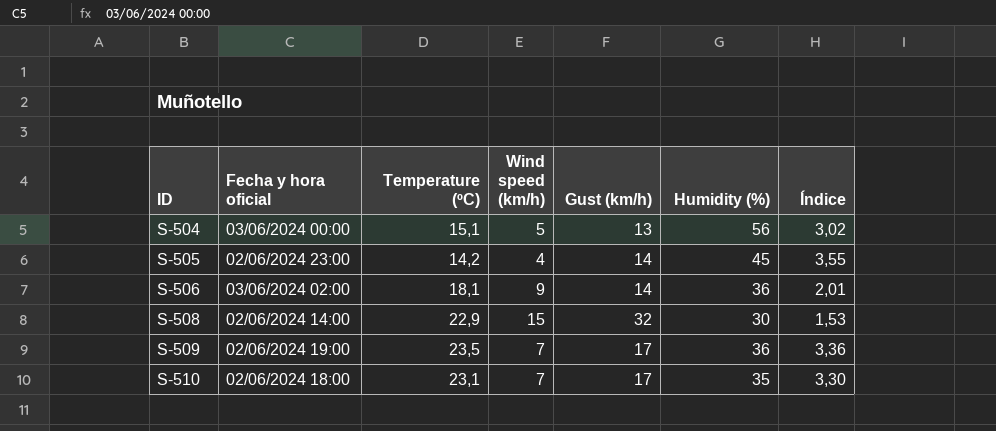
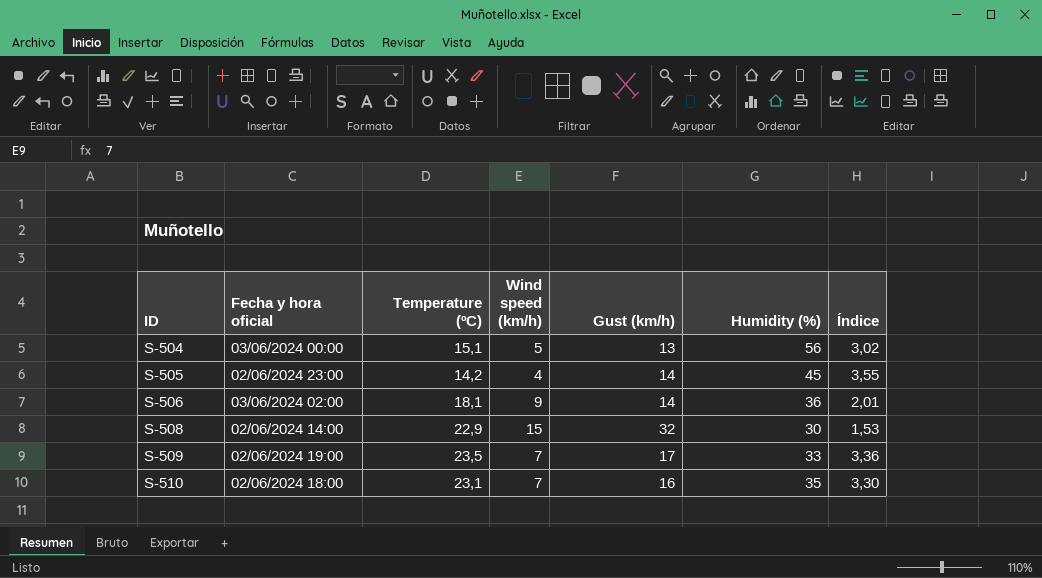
S-509 | Humidity (%): 36 -> 33
S-510 | Gust (km/h): 17 -> 16

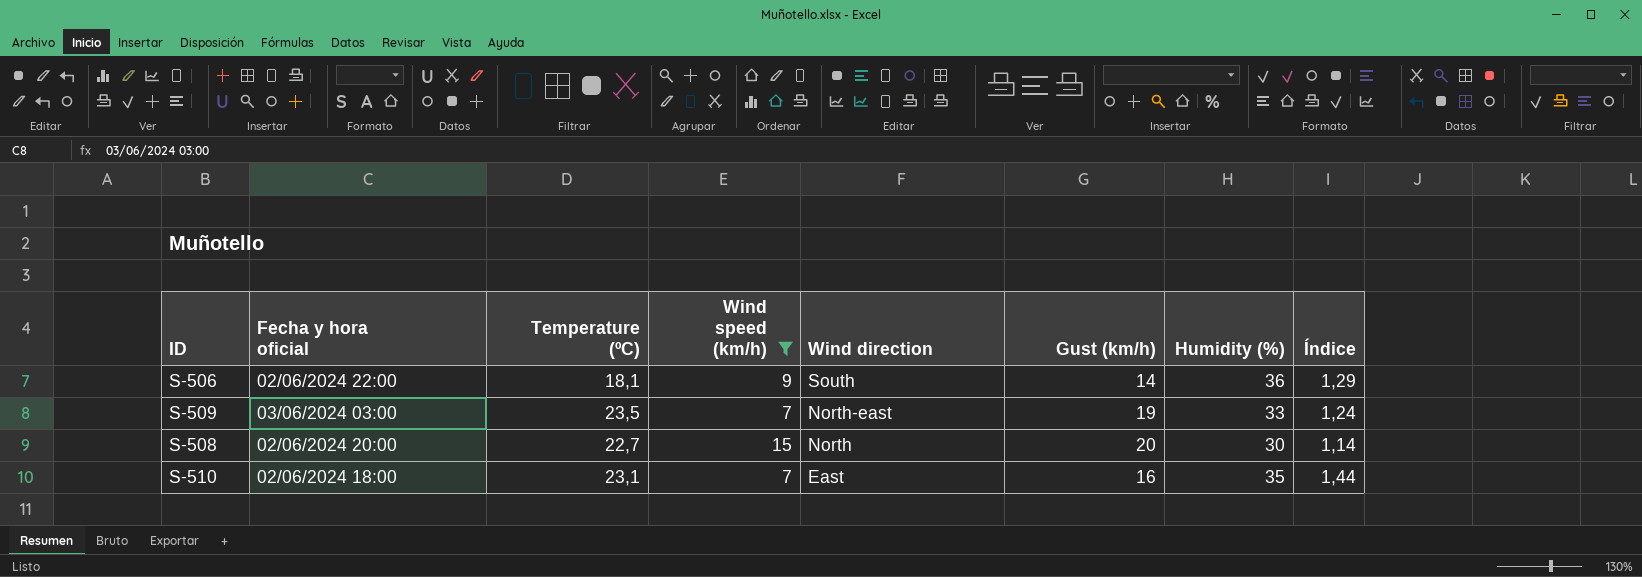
filter: none -> Wind speed (km/h) >= 7
row order: ID ascending -> Wind direction descending
column Wind direction | position: none -> 5
column Índice | formula: [Temperature (ºC)] / [Wind speed (km/h)] -> [Temperature (ºC)] / [Gust (km/h)]
S-506 | Fecha y hora oficial: 03/06/2024 02:00 -> 02/06/2024 22:00
S-509 | Fecha y hora oficial: 02/06/2024 19:00 -> 03/06/2024 03:00
S-509 | Gust (km/h): 17 -> 19
S-508 | Fecha y hora oficial: 02/06/2024 14:00 -> 02/06/2024 20:00
S-508 | Temperature (ºC): 22,9 -> 22,7
S-508 | Gust (km/h): 32 -> 20

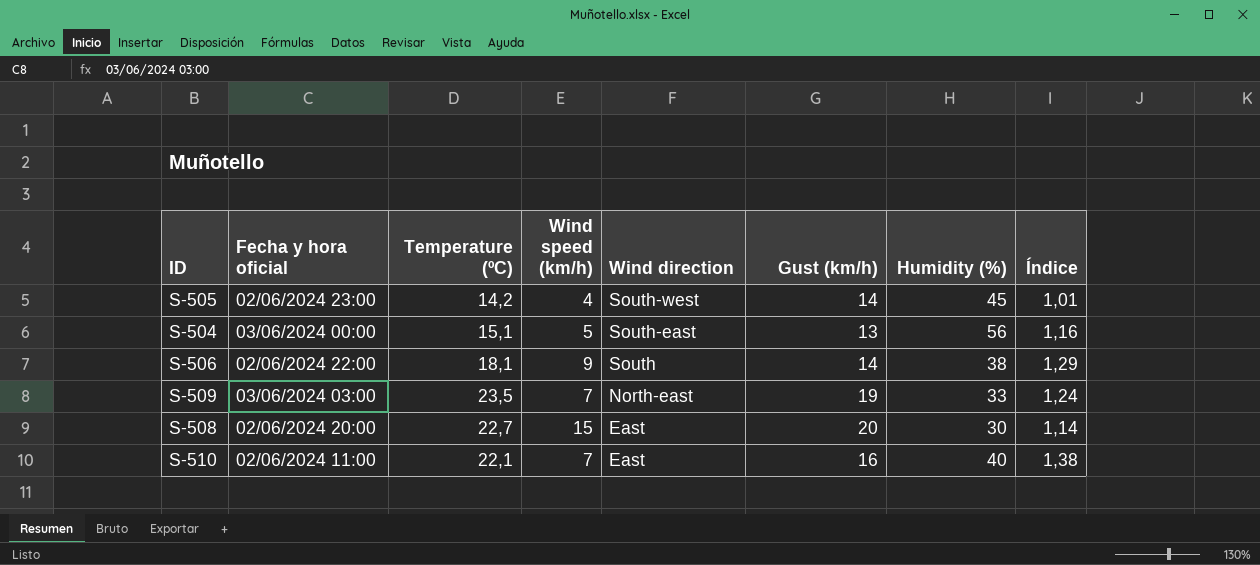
filter: Wind speed (km/h) >= 7 -> none
S-506 | Humidity (%): 36 -> 38
S-508 | Wind direction: North -> East
S-510 | Fecha y hora oficial: 02/06/2024 18:00 -> 02/06/2024 11:00
S-510 | Temperature (ºC): 23,1 -> 22,1
S-510 | Humidity (%): 35 -> 40
S-510 | Índice: 1,44 -> 1,38

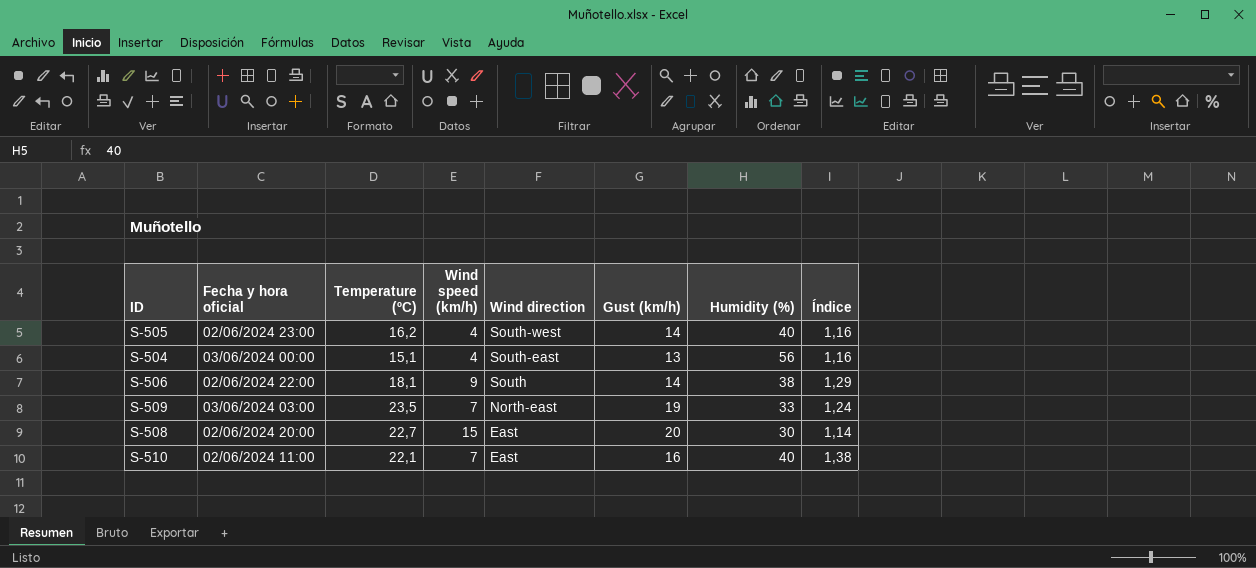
S-505 | Temperature (ºC): 14,2 -> 16,2
S-505 | Humidity (%): 45 -> 40
S-505 | Índice: 1,01 -> 1,16
S-504 | Wind speed (km/h): 5 -> 4

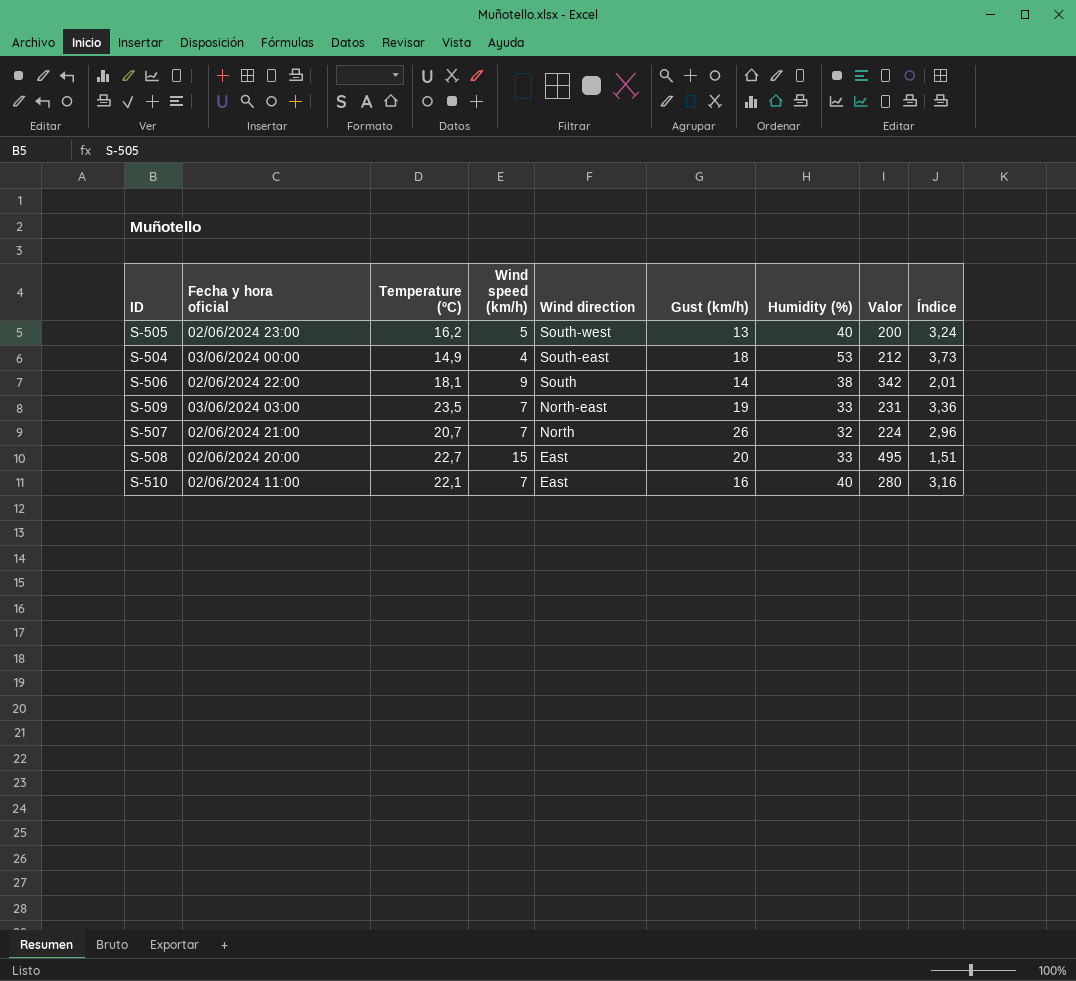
column Valor | formula: none -> [Wind speed (km/h)] * [Humidity (%)]
column Índice | formula: [Temperature (ºC)] / [Gust (km/h)] -> [Temperature (ºC)] / [Wind speed (km/h)]
S-505 | Wind speed (km/h): 4 -> 5
S-505 | Gust (km/h): 14 -> 13
S-504 | Temperature (ºC): 15,1 -> 14,9
S-504 | Gust (km/h): 13 -> 18
S-504 | Humidity (%): 56 -> 53
row S-507: none -> 02/06/2024 21:00 | 20,7 | 7 | North | 26 | 32 | 224 | 2,96
S-508 | Humidity (%): 30 -> 33

